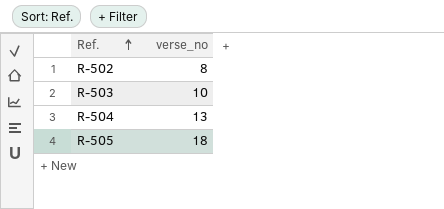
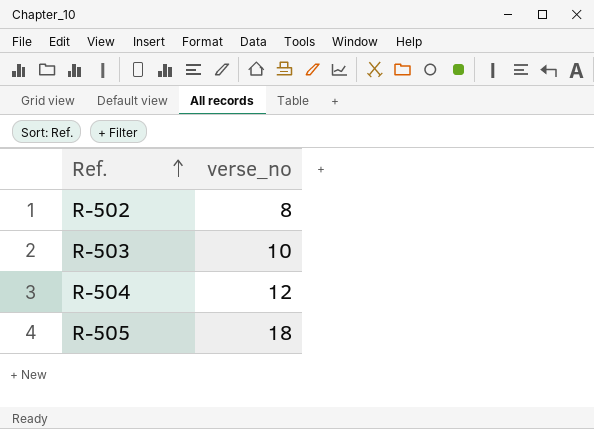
R-504 | verse_no: 13 -> 12

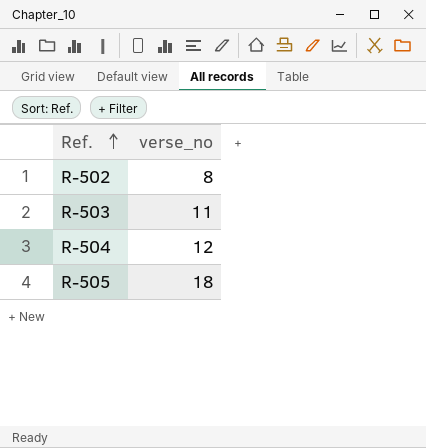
R-503 | verse_no: 10 -> 11

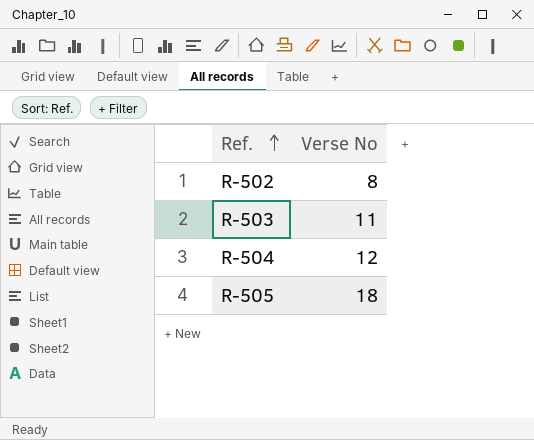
column name: verse_no -> Verse No

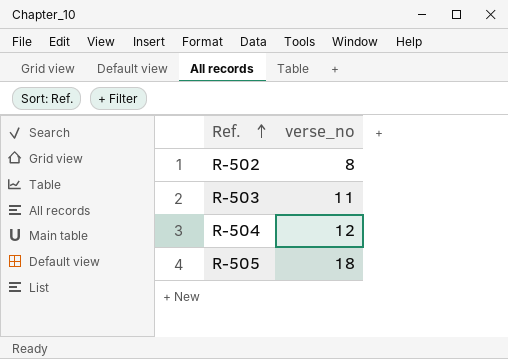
column name: Verse No -> verse_no

